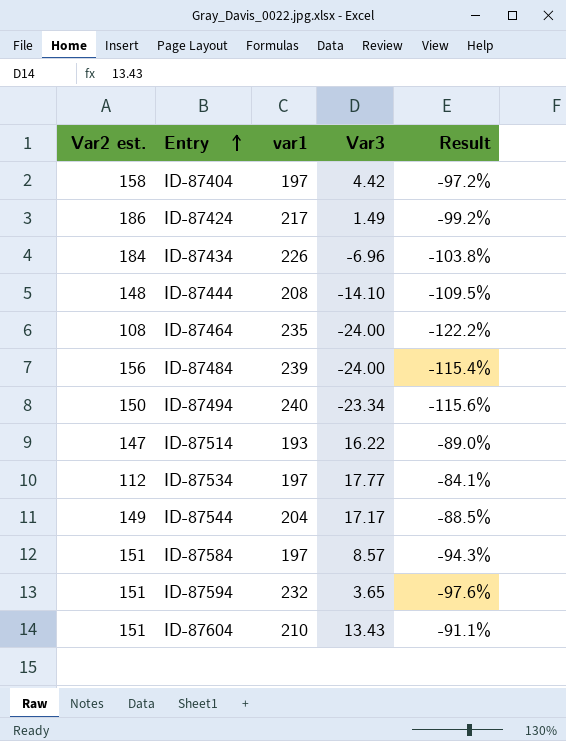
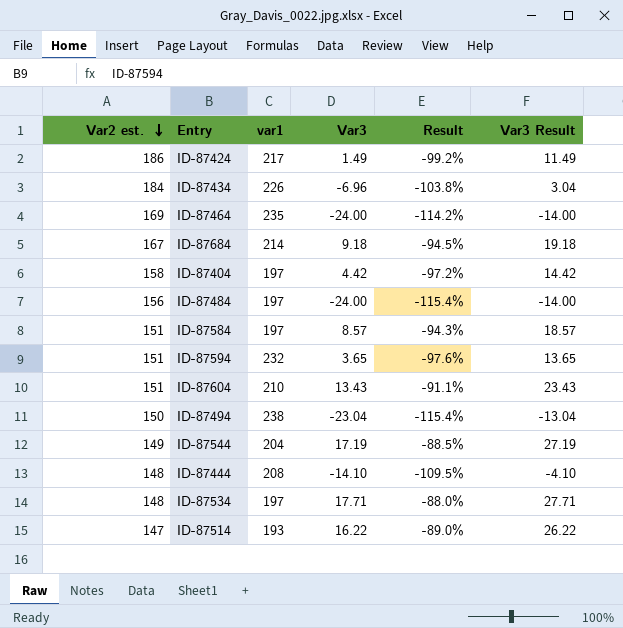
row order: Entry ascending -> Var2 est. descending
column Var3 Result | formula: none -> [Var3] + 10
ID-87464 | Var2 est.: 108 -> 169
ID-87464 | Result: -122.2% -> -114.2%
row ID-87684: none -> 167 | 214 | 9.18 | -94.5% | 19.18
ID-87484 | var1: 239 -> 197
ID-87494 | var1: 240 -> 238
ID-87494 | Var3: -23.34 -> -23.04
ID-87494 | Result: -115.6% -> -115.4%
ID-87544 | Var3: 17.17 -> 17.19
ID-87534 | Var2 est.: 112 -> 148
ID-87534 | Var3: 17.77 -> 17.71
ID-87534 | Result: -84.1% -> -88.0%

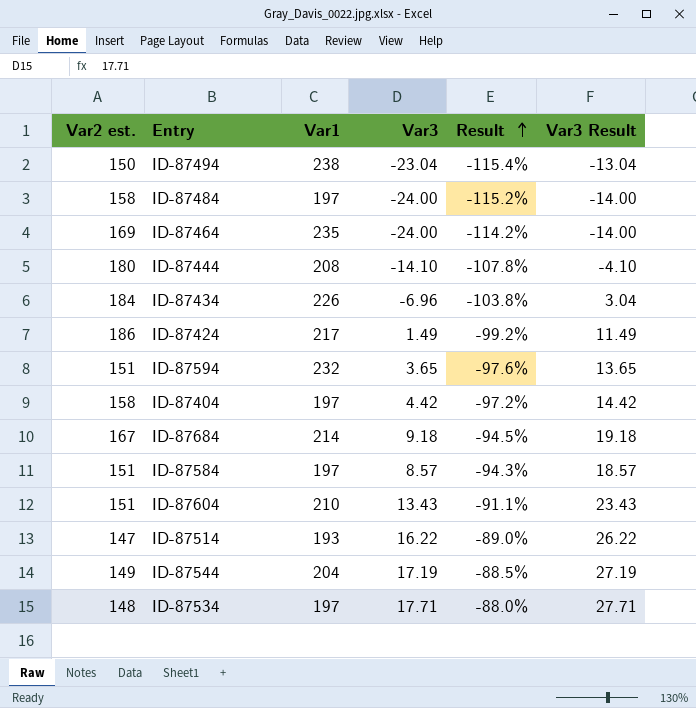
row order: Var2 est. descending -> Result ascending
column name: var1 -> Var1
ID-87484 | Var2 est.: 156 -> 158
ID-87484 | Result: -115.4% -> -115.2%
ID-87444 | Var2 est.: 148 -> 180
ID-87444 | Result: -109.5% -> -107.8%

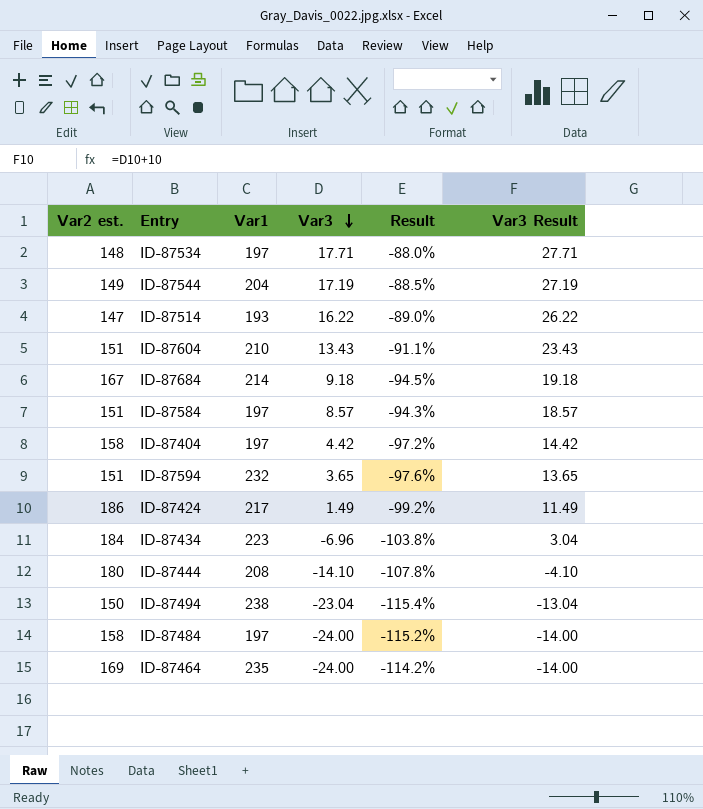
row order: Result ascending -> Var3 descending
ID-87434 | Var1: 226 -> 223

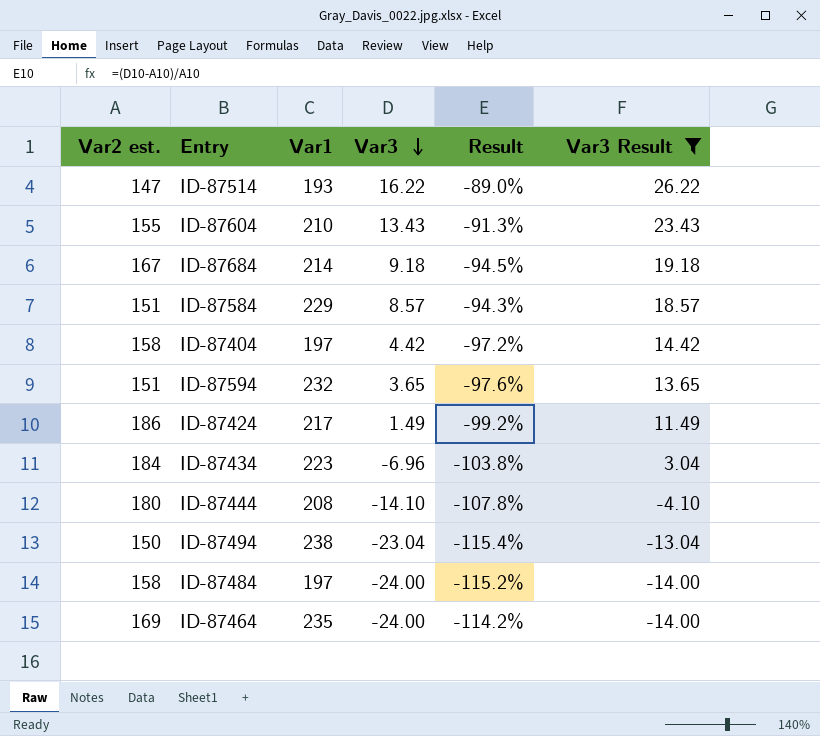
filter: none -> Var3 Result <= 26.22
ID-87604 | Var2 est.: 151 -> 155
ID-87604 | Result: -91.1% -> -91.3%
ID-87584 | Var1: 197 -> 229

